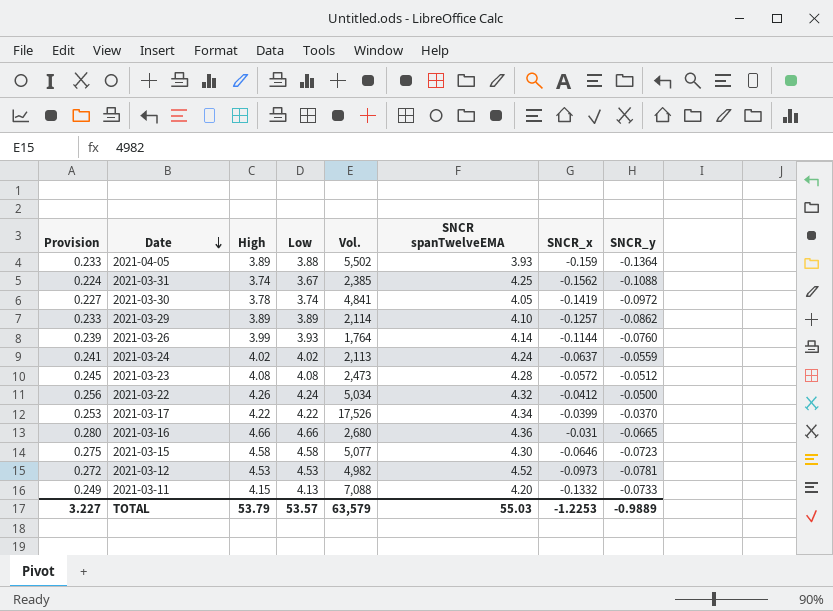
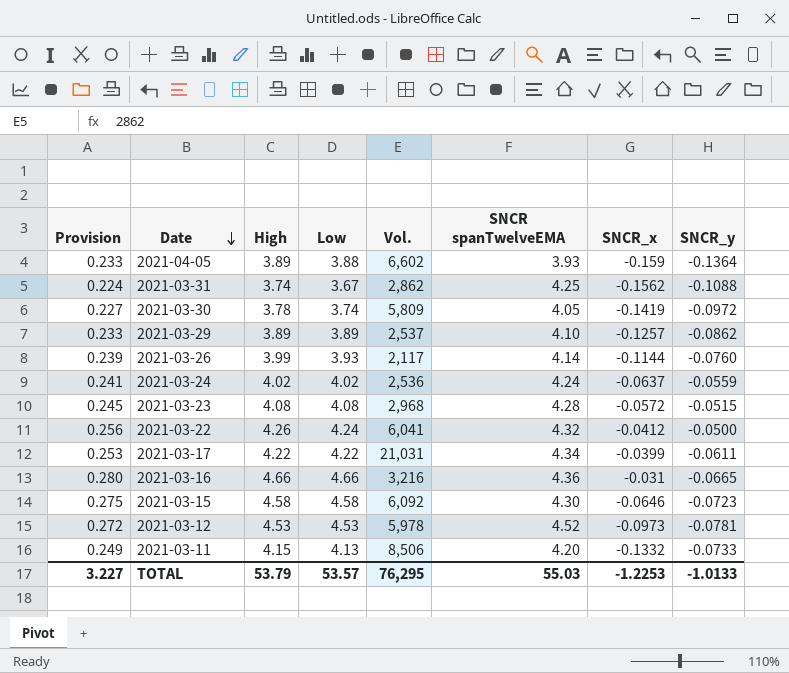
2021-04-05 | Vol.: 5,502 -> 6,602
2021-03-31 | Vol.: 2,385 -> 2,862
2021-03-30 | Vol.: 4,841 -> 5,809
2021-03-29 | Vol.: 2,114 -> 2,537
2021-03-26 | Vol.: 1,764 -> 2,117
2021-03-24 | Vol.: 2,113 -> 2,536
2021-03-23 | Vol.: 2,473 -> 2,968
2021-03-23 | SNCR_y: -0.0512 -> -0.0515
2021-03-22 | Vol.: 5,034 -> 6,041
2021-03-17 | Vol.: 17,526 -> 21,031
2021-03-17 | SNCR_y: -0.0370 -> -0.0611
2021-03-16 | Vol.: 2,680 -> 3,216
2021-03-15 | Vol.: 5,077 -> 6,092
2021-03-12 | Vol.: 4,982 -> 5,978
2021-03-11 | Vol.: 7,088 -> 8,506
TOTAL | Vol.: 63,579 -> 76,295
TOTAL | SNCR_y: -0.9889 -> -1.0133

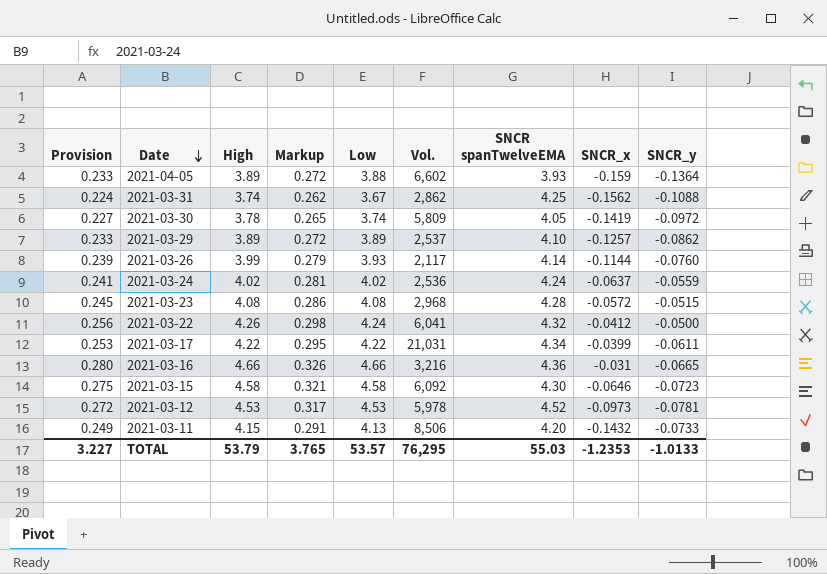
column Markup | formula: none -> [High] * 0.07
2021-03-11 | SNCR_x: -0.1332 -> -0.1432
TOTAL | SNCR_x: -1.2253 -> -1.2353

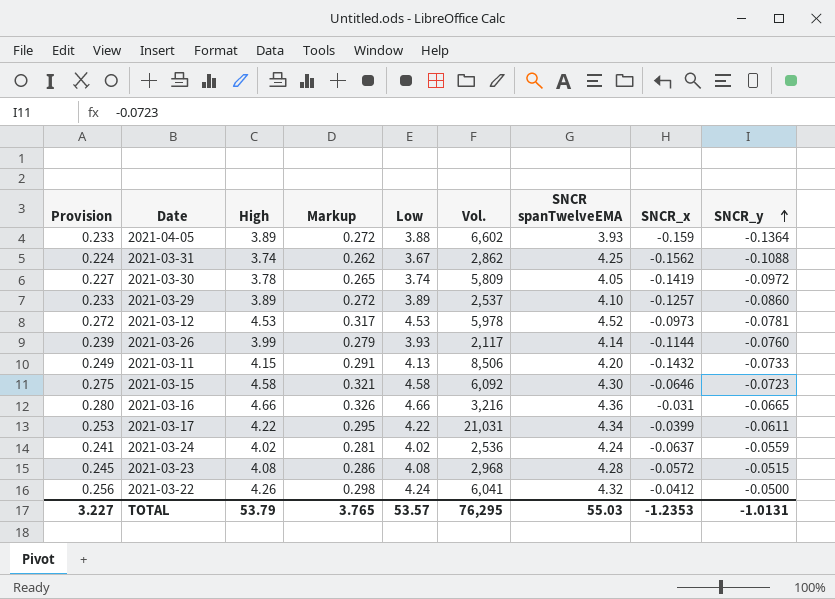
row order: Date descending -> SNCR_y ascending
2021-03-29 | SNCR_y: -0.0862 -> -0.0860
TOTAL | SNCR_y: -1.0133 -> -1.0131

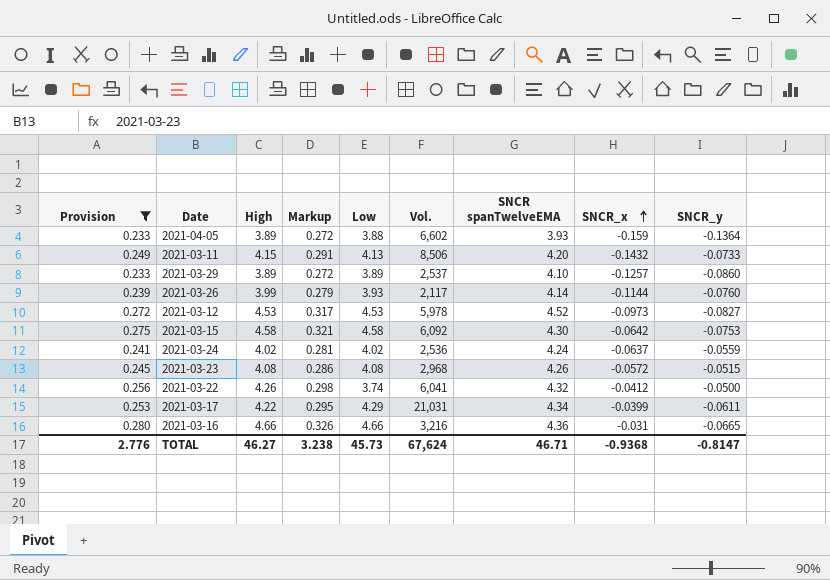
filter: none -> Provision >= 0.233
row order: SNCR_y ascending -> SNCR_x ascending
2021-03-12 | SNCR_y: -0.0781 -> -0.0827
2021-03-15 | SNCR_x: -0.0646 -> -0.0642
2021-03-15 | SNCR_y: -0.0723 -> -0.0753
2021-03-23 | SNCR spanTwelveEMA: 4.28 -> 4.26
2021-03-22 | Low: 4.24 -> 3.74
2021-03-17 | Low: 4.22 -> 4.29
TOTAL | Provision: 3.227 -> 2.776
TOTAL | High: 53.79 -> 46.27
TOTAL | Markup: 3.765 -> 3.238
TOTAL | Low: 53.57 -> 45.73
TOTAL | Vol.: 76,295 -> 67,624
TOTAL | SNCR spanTwelveEMA: 55.03 -> 46.71
TOTAL | SNCR_x: -1.2353 -> -0.9368
TOTAL | SNCR_y: -1.0131 -> -0.8147

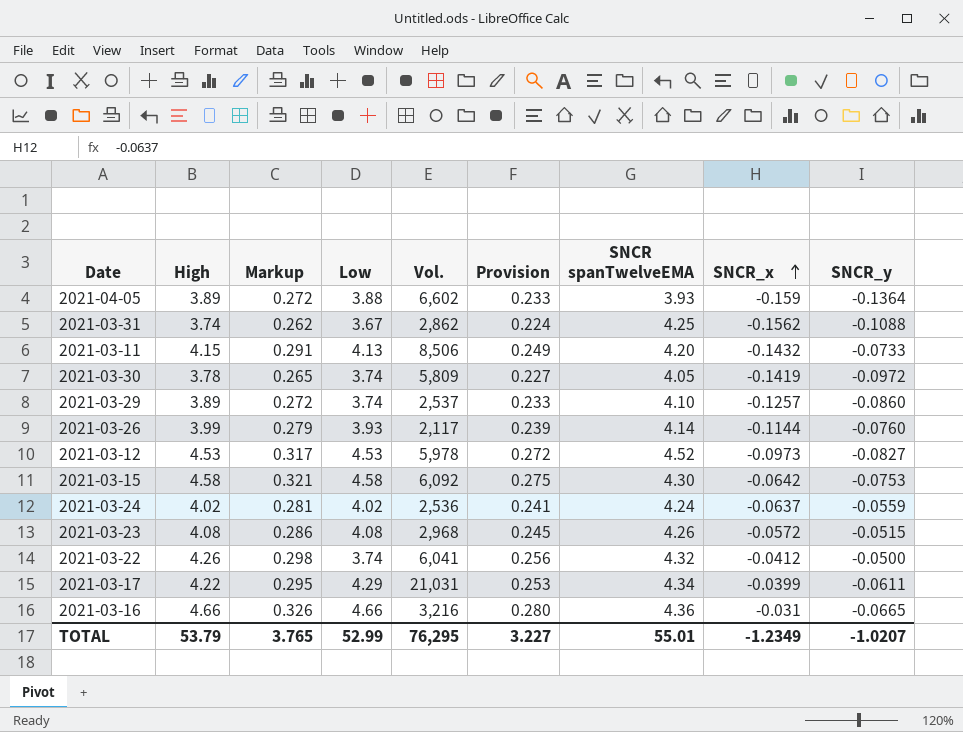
filter: Provision >= 0.233 -> none
column Provision | position: 1 -> 6
2021-03-29 | Low: 3.89 -> 3.74
TOTAL | High: 46.27 -> 53.79
TOTAL | Markup: 3.238 -> 3.765
TOTAL | Low: 45.73 -> 52.99
TOTAL | Vol.: 67,624 -> 76,295
TOTAL | Provision: 2.776 -> 3.227
TOTAL | SNCR spanTwelveEMA: 46.71 -> 55.01
TOTAL | SNCR_x: -0.9368 -> -1.2349
TOTAL | SNCR_y: -0.8147 -> -1.0207

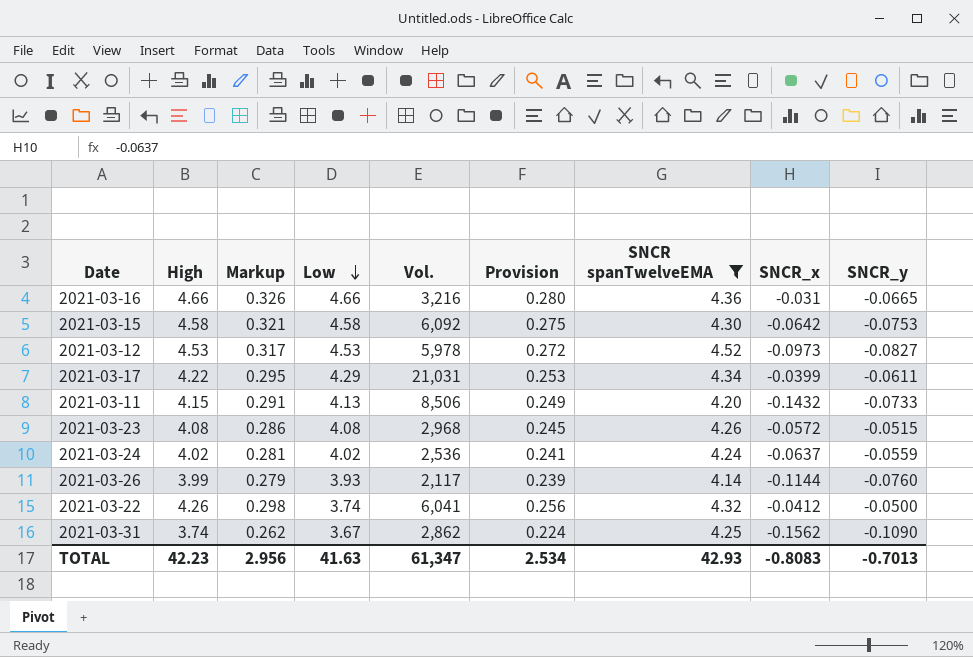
filter: none -> SNCR spanTwelveEMA >= 4.14
row order: SNCR_x ascending -> Low descending
2021-03-31 | SNCR_y: -0.1088 -> -0.1090
TOTAL | High: 53.79 -> 42.23
TOTAL | Markup: 3.765 -> 2.956
TOTAL | Low: 52.99 -> 41.63
TOTAL | Vol.: 76,295 -> 61,347
TOTAL | Provision: 3.227 -> 2.534
TOTAL | SNCR spanTwelveEMA: 55.01 -> 42.93
TOTAL | SNCR_x: -1.2349 -> -0.8083
TOTAL | SNCR_y: -1.0207 -> -0.7013

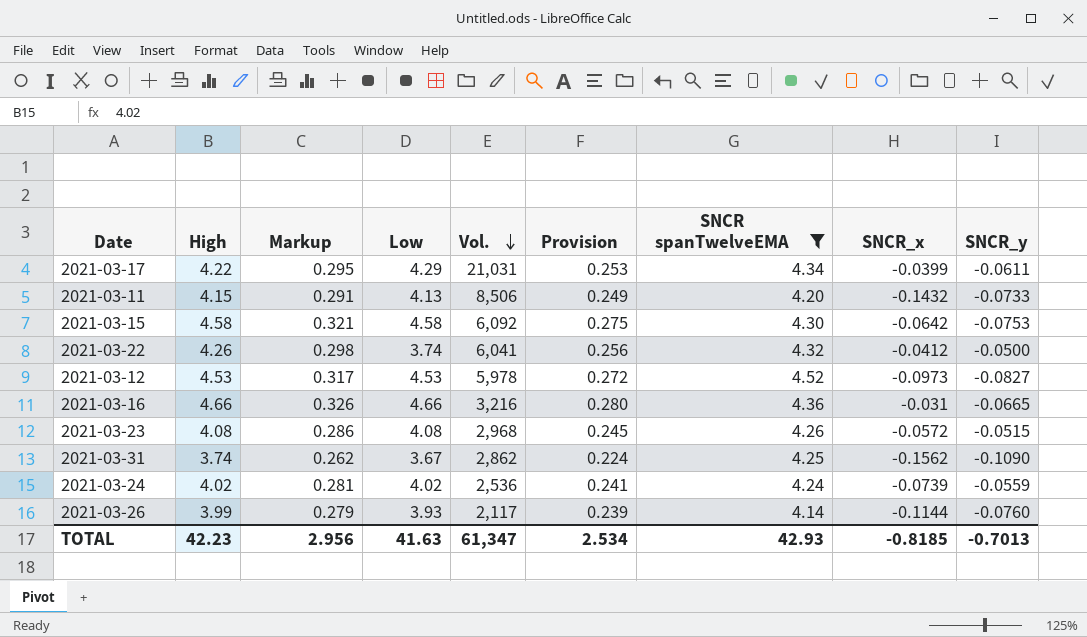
row order: Low descending -> Vol. descending
2021-03-24 | SNCR_x: -0.0637 -> -0.0739
TOTAL | SNCR_x: -0.8083 -> -0.8185

